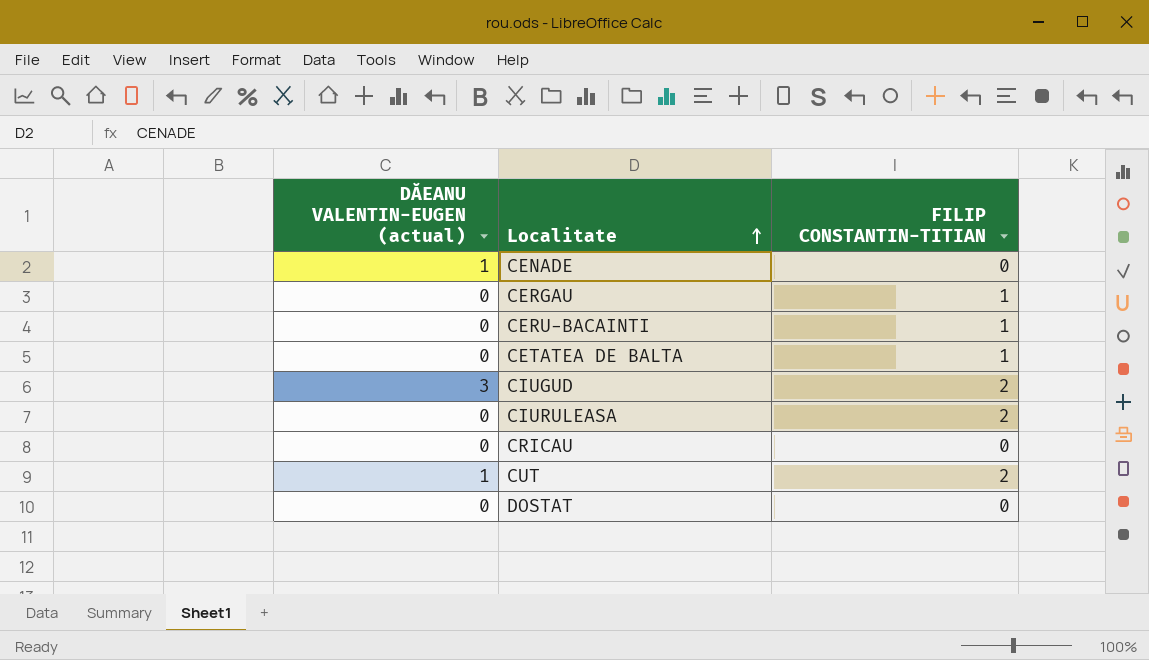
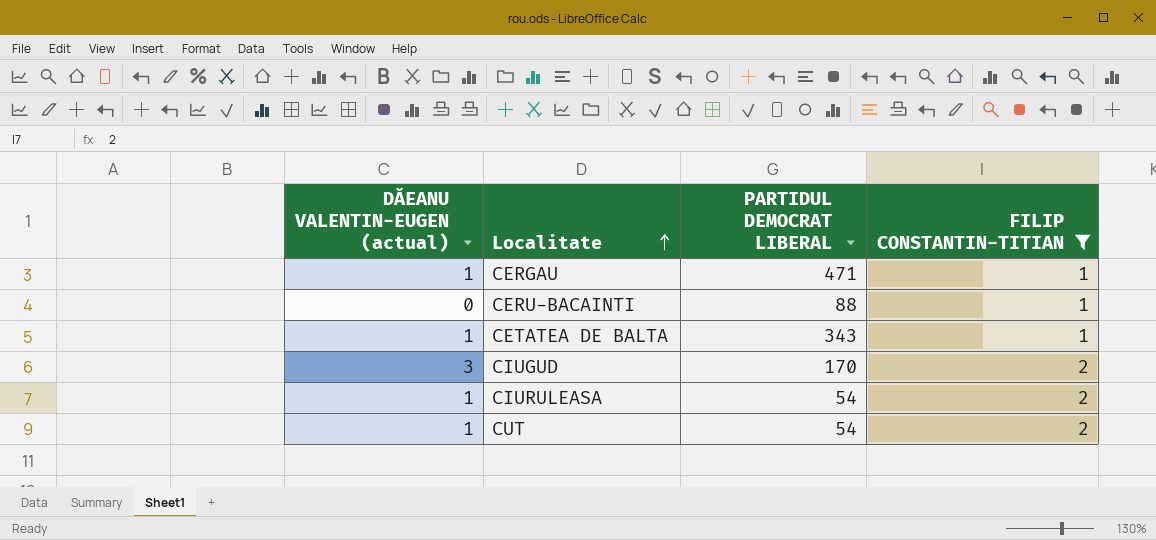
filter: none -> FILIP CONSTANTIN-TITIAN != 0
column PARTIDUL DEMOCRAT LIBERAL | position: none -> 3
CERGAU | DĂEANU VALENTIN-EUGEN (actual): 0 -> 1
CETATEA DE BALTA | DĂEANU VALENTIN-EUGEN (actual): 0 -> 1
CIURULEASA | DĂEANU VALENTIN-EUGEN (actual): 0 -> 1

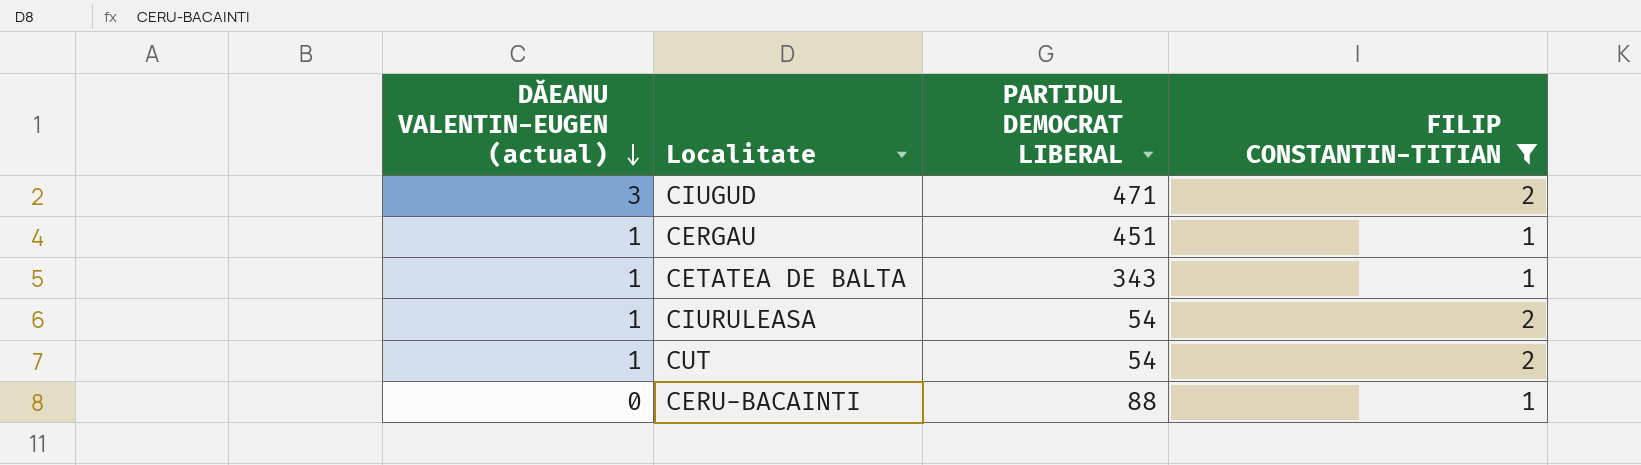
row order: Localitate ascending -> DĂEANU VALENTIN-EUGEN (actual) descending
CIUGUD | PARTIDUL DEMOCRAT LIBERAL: 170 -> 471
CERGAU | PARTIDUL DEMOCRAT LIBERAL: 471 -> 451

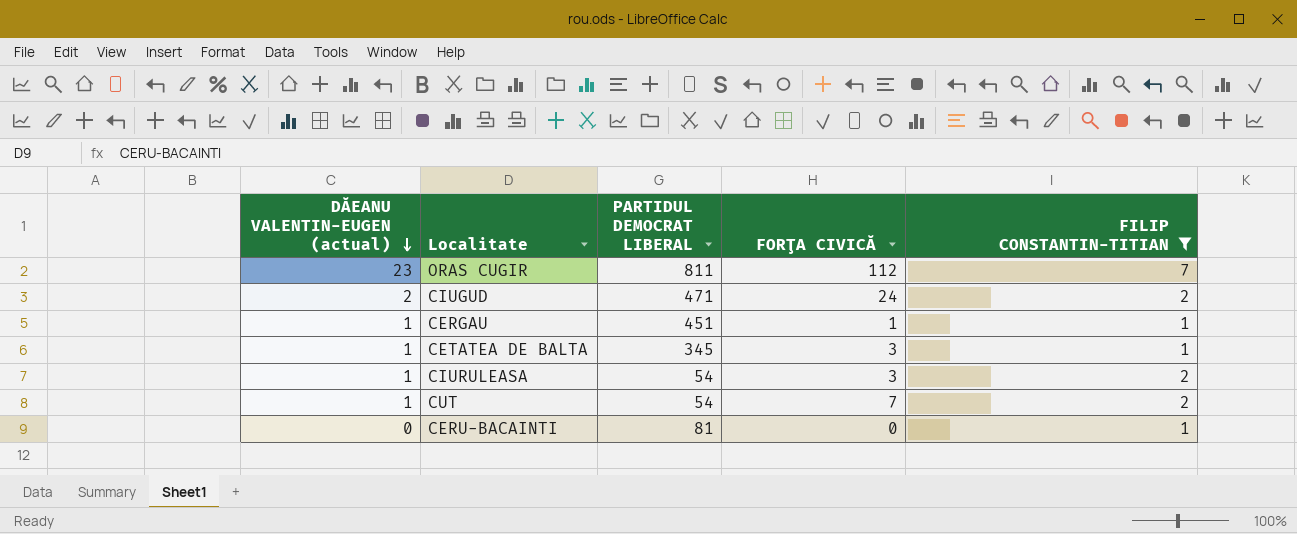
column FORŢA CIVICĂ | position: none -> 4
row ORAS CUGIR: none -> 23 | 811 | 112 | 7
CIUGUD | DĂEANU VALENTIN-EUGEN (actual): 3 -> 2
CETATEA DE BALTA | PARTIDUL DEMOCRAT LIBERAL: 343 -> 345
CERU-BACAINTI | PARTIDUL DEMOCRAT LIBERAL: 88 -> 81

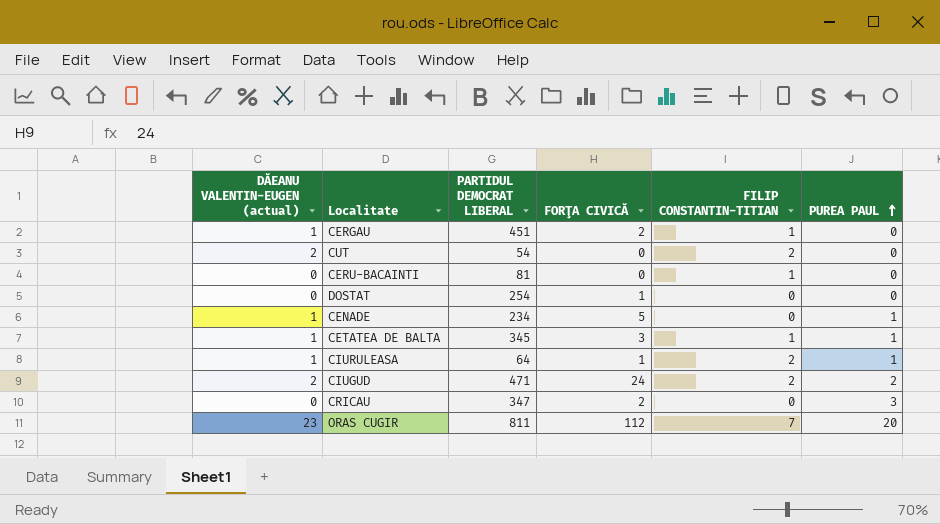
filter: FILIP CONSTANTIN-TITIAN != 0 -> none
row order: DĂEANU VALENTIN-EUGEN (actual) descending -> PUREA PAUL ascending
column PUREA PAUL | position: none -> 6
CERGAU | FORŢA CIVICĂ: 1 -> 2
CUT | DĂEANU VALENTIN-EUGEN (actual): 1 -> 2
CUT | FORŢA CIVICĂ: 7 -> 0
CIURULEASA | PARTIDUL DEMOCRAT LIBERAL: 54 -> 64
CIURULEASA | FORŢA CIVICĂ: 3 -> 1

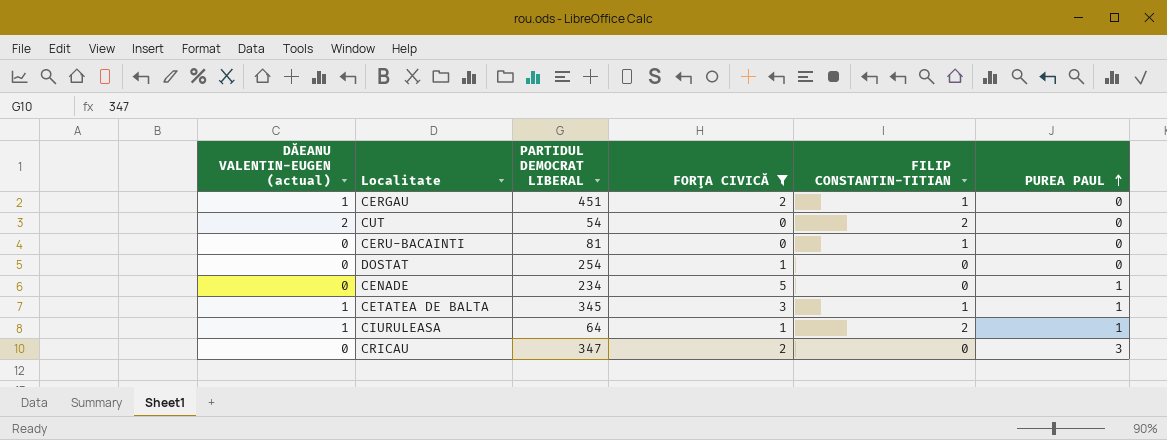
filter: none -> FORŢA CIVICĂ <= 5
CENADE | DĂEANU VALENTIN-EUGEN (actual): 1 -> 0

